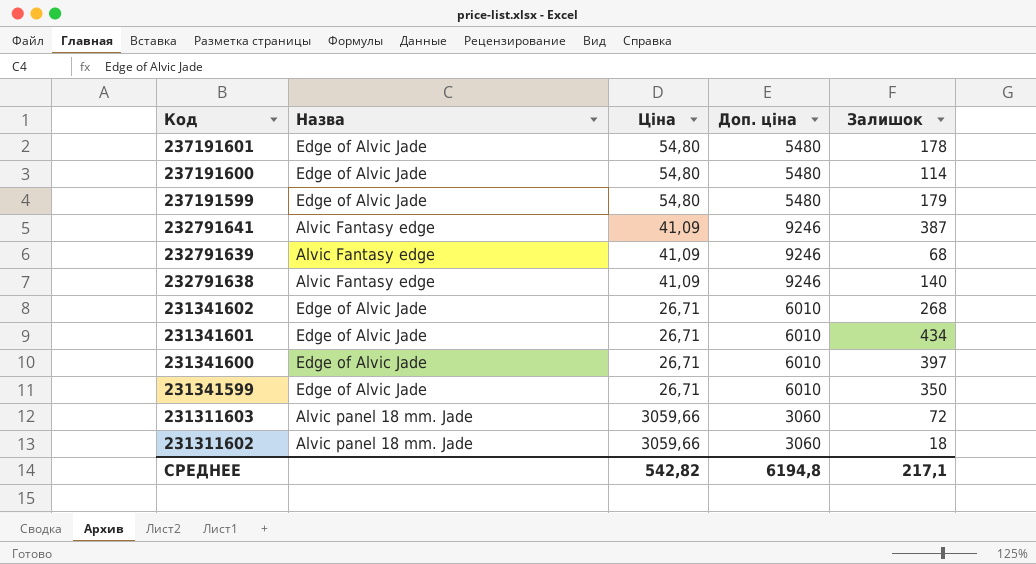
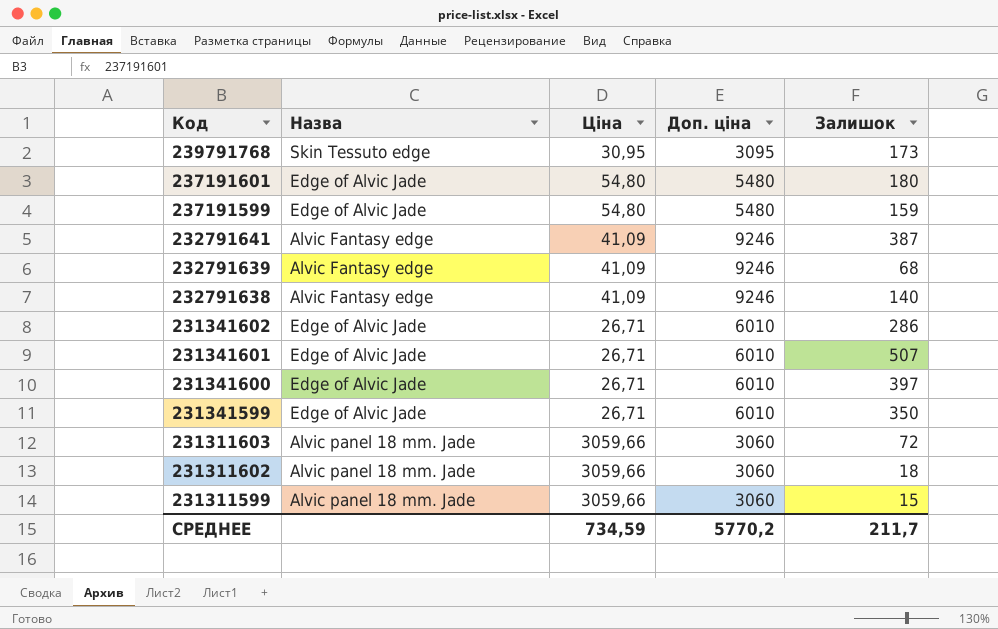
row 237191600: Edge of Alvic Jade | 54,80 | 5480 | 114 -> none
row 239791768: none -> Skin Tessuto edge | 30,95 | 3095 | 173
237191601 | Залишок: 178 -> 180
237191599 | Залишок: 179 -> 159
231341602 | Залишок: 268 -> 286
231341601 | Залишок: 434 -> 507
row 231311599: none -> Alvic panel 18 mm. Jade | 3059,66 | 3060 | 15
СРЕДНЕЕ | Ціна: 542,82 -> 734,59
СРЕДНЕЕ | Доп. ціна: 6194,8 -> 5770,2
СРЕДНЕЕ | Залишок: 217,1 -> 211,7

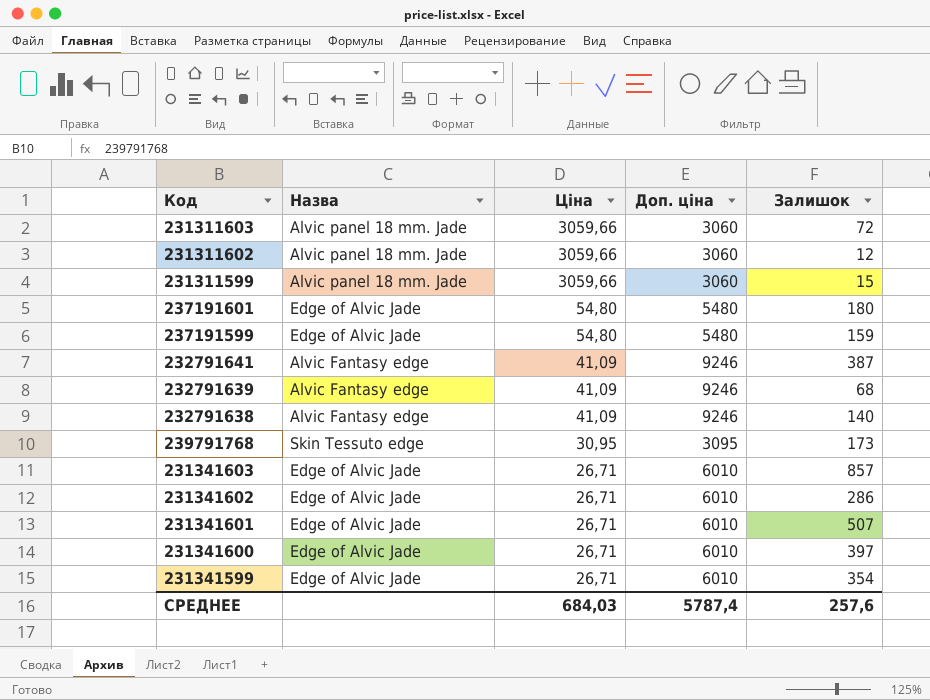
row order: Код descending -> Ціна descending
231311602 | Залишок: 18 -> 12
row 231341603: none -> Edge of Alvic Jade | 26,71 | 6010 | 857
231341599 | Залишок: 350 -> 354
СРЕДНЕЕ | Ціна: 734,59 -> 684,03
СРЕДНЕЕ | Доп. ціна: 5770,2 -> 5787,4
СРЕДНЕЕ | Залишок: 211,7 -> 257,6

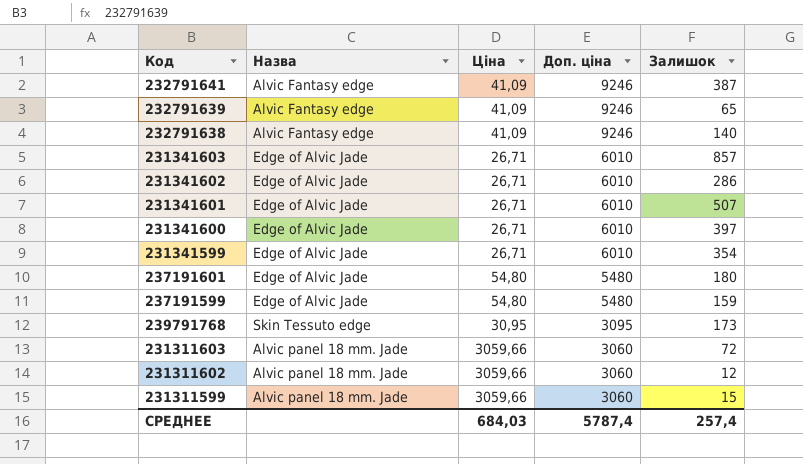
row order: Ціна descending -> Доп. ціна descending
232791639 | Залишок: 68 -> 65
СРЕДНЕЕ | Залишок: 257,6 -> 257,4

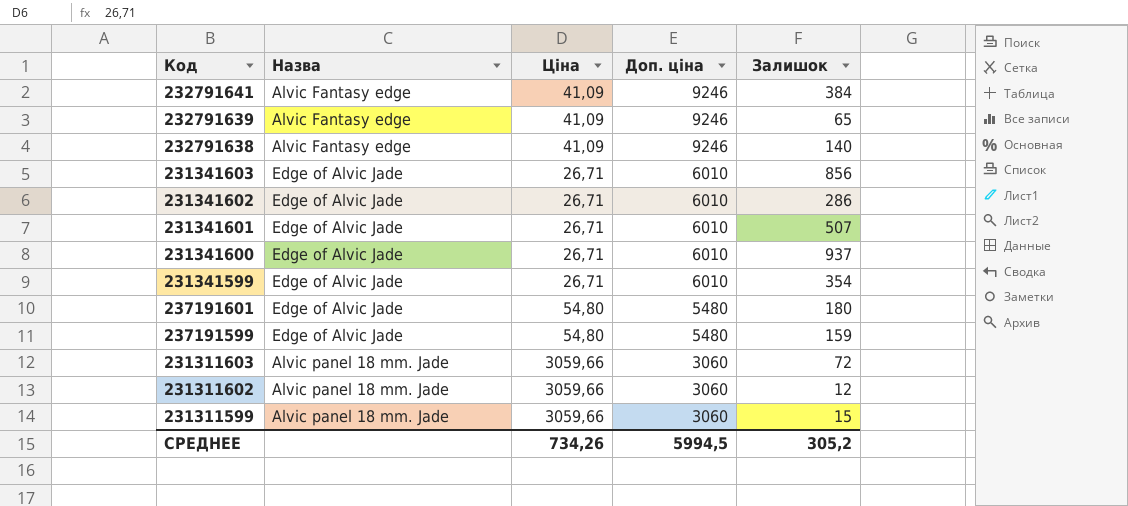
row 239791768: Skin Tessuto edge | 30,95 | 3095 | 173 -> none
232791641 | Залишок: 387 -> 384
231341603 | Залишок: 857 -> 856
231341600 | Залишок: 397 -> 937
СРЕДНЕЕ | Ціна: 684,03 -> 734,26
СРЕДНЕЕ | Доп. ціна: 5787,4 -> 5994,5
СРЕДНЕЕ | Залишок: 257,4 -> 305,2

